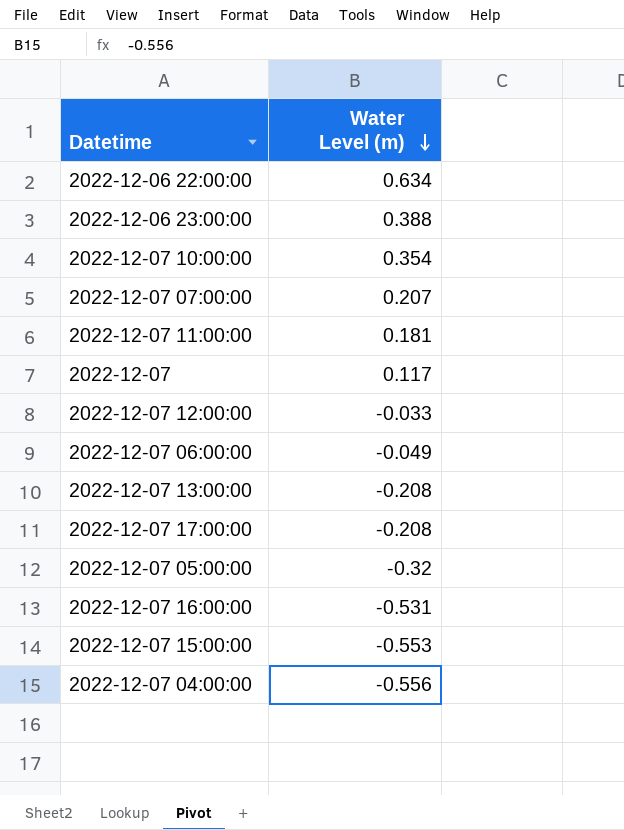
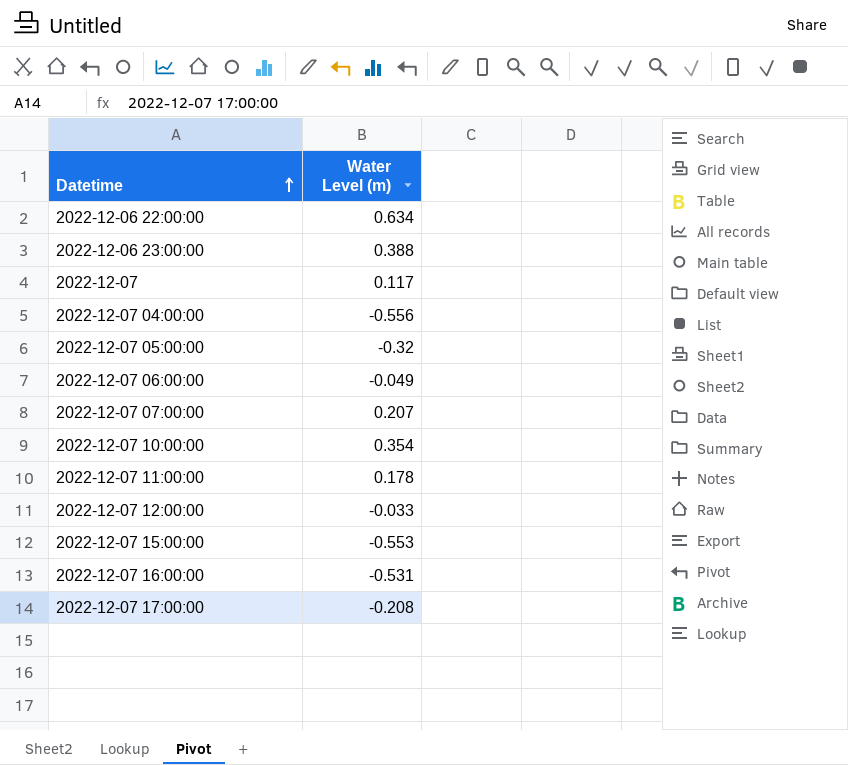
row order: Water Level (m) descending -> Datetime ascending
row 2022-12-07 13:00:00: -0.208 -> none
2022-12-07 11:00:00 | Water Level (m): 0.181 -> 0.178

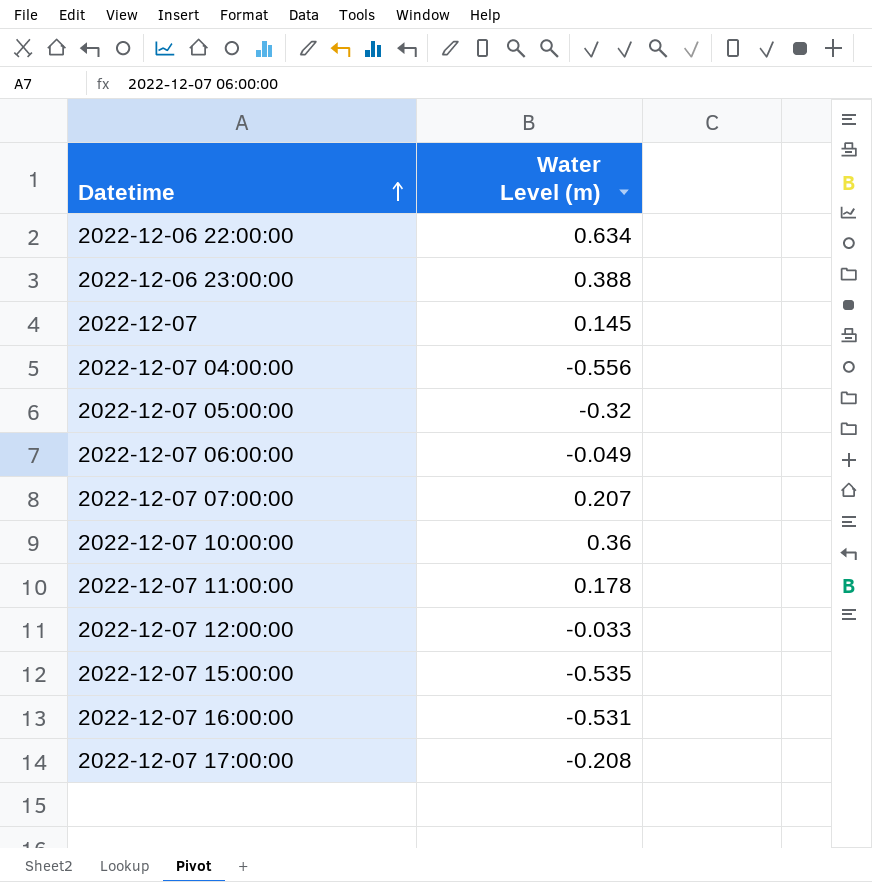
2022-12-07 | Water Level (m): 0.117 -> 0.145
2022-12-07 10:00:00 | Water Level (m): 0.354 -> 0.36
2022-12-07 15:00:00 | Water Level (m): -0.553 -> -0.535

